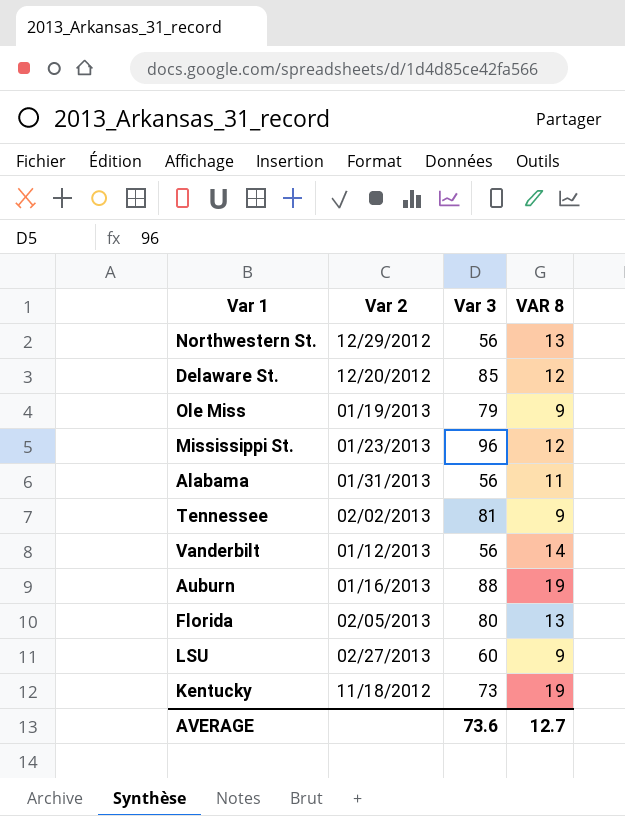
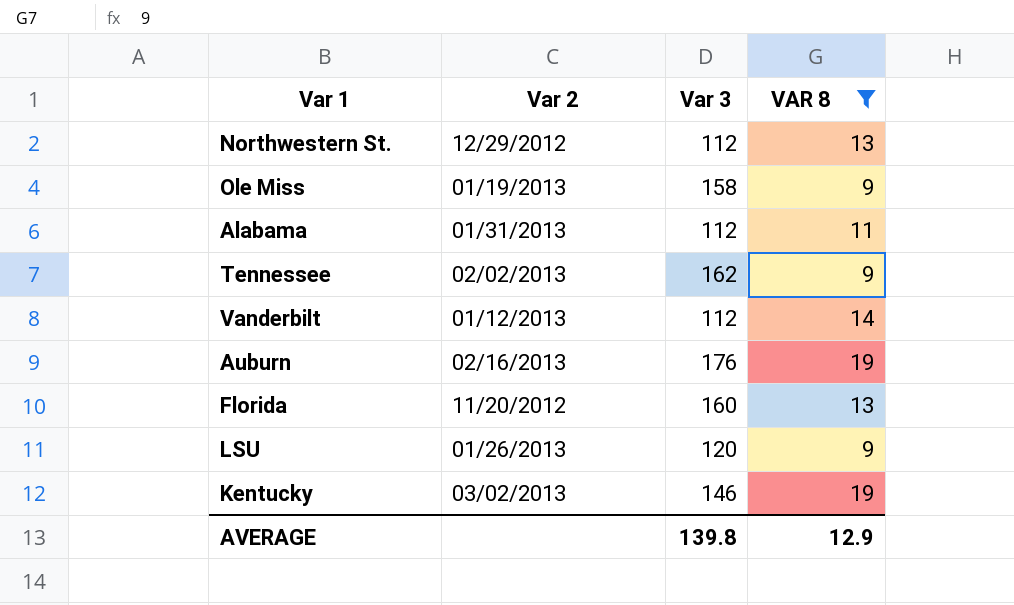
filter: none -> VAR 8 != 12
Northwestern St. | Var 3: 56 -> 112
Ole Miss | Var 3: 79 -> 158
Alabama | Var 3: 56 -> 112
Tennessee | Var 3: 81 -> 162
Vanderbilt | Var 3: 56 -> 112
Auburn | Var 2: 01/16/2013 -> 02/16/2013
Auburn | Var 3: 88 -> 176
Florida | Var 2: 02/05/2013 -> 11/20/2012
Florida | Var 3: 80 -> 160
LSU | Var 2: 02/27/2013 -> 01/26/2013
LSU | Var 3: 60 -> 120
Kentucky | Var 2: 11/18/2012 -> 03/02/2013
Kentucky | Var 3: 73 -> 146
AVERAGE | Var 3: 73.6 -> 139.8
AVERAGE | VAR 8: 12.7 -> 12.9

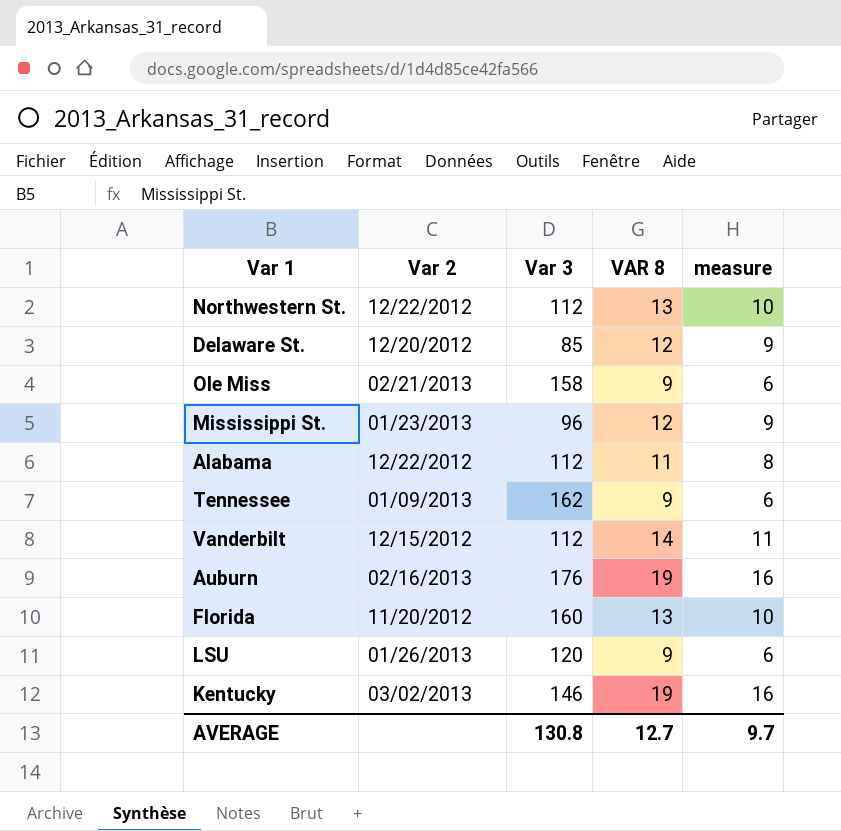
filter: VAR 8 != 12 -> none
column measure | formula: none -> [VAR 8] - 3
Northwestern St. | Var 2: 12/29/2012 -> 12/22/2012
Ole Miss | Var 2: 01/19/2013 -> 02/21/2013
Alabama | Var 2: 01/31/2013 -> 12/22/2012
Tennessee | Var 2: 02/02/2013 -> 01/09/2013
Vanderbilt | Var 2: 01/12/2013 -> 12/15/2012
AVERAGE | Var 3: 139.8 -> 130.8
AVERAGE | VAR 8: 12.9 -> 12.7

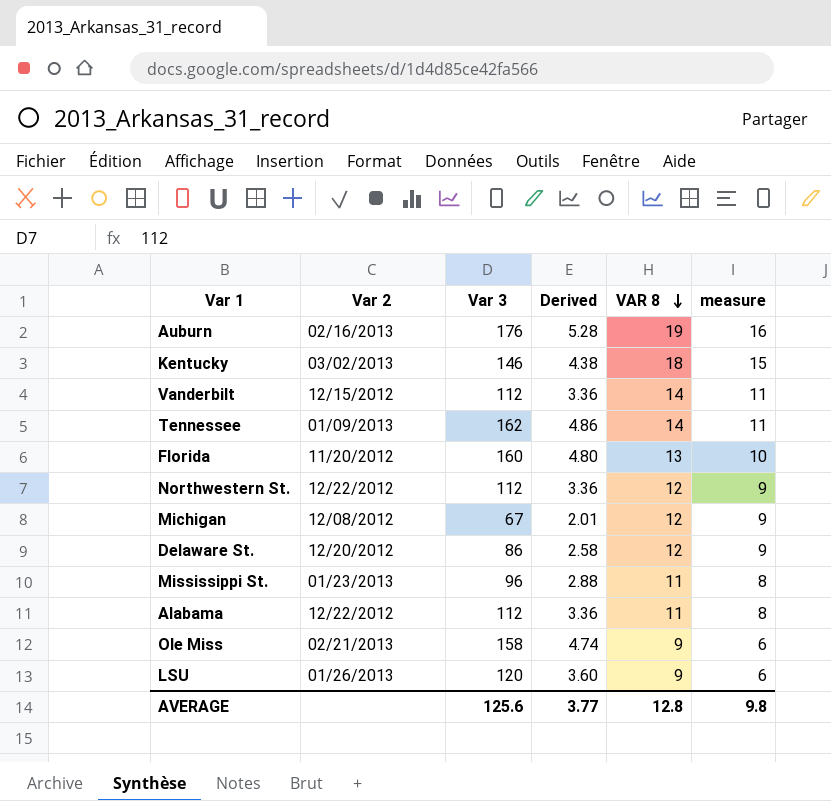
row order: none -> VAR 8 descending
column Derived | formula: none -> [Var 3] * 0.03
Kentucky | VAR 8: 19 -> 18
Kentucky | measure: 16 -> 15
Tennessee | VAR 8: 9 -> 14
Tennessee | measure: 6 -> 11
Northwestern St. | VAR 8: 13 -> 12
Northwestern St. | measure: 10 -> 9
row Michigan: none -> 12/08/2012 | 67 | 2.01 | 12 | 9
Delaware St. | Var 3: 85 -> 86
Mississippi St. | VAR 8: 12 -> 11
Mississippi St. | measure: 9 -> 8
AVERAGE | Var 3: 130.8 -> 125.6
AVERAGE | VAR 8: 12.7 -> 12.8
AVERAGE | measure: 9.7 -> 9.8

